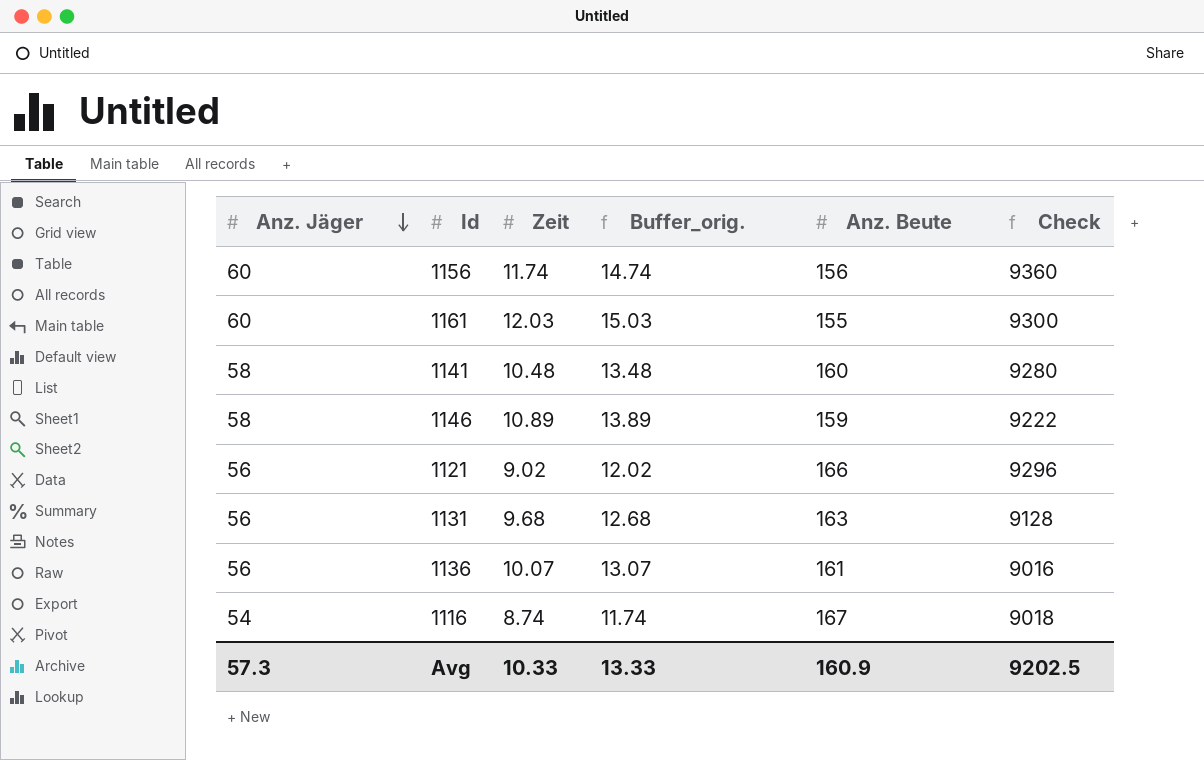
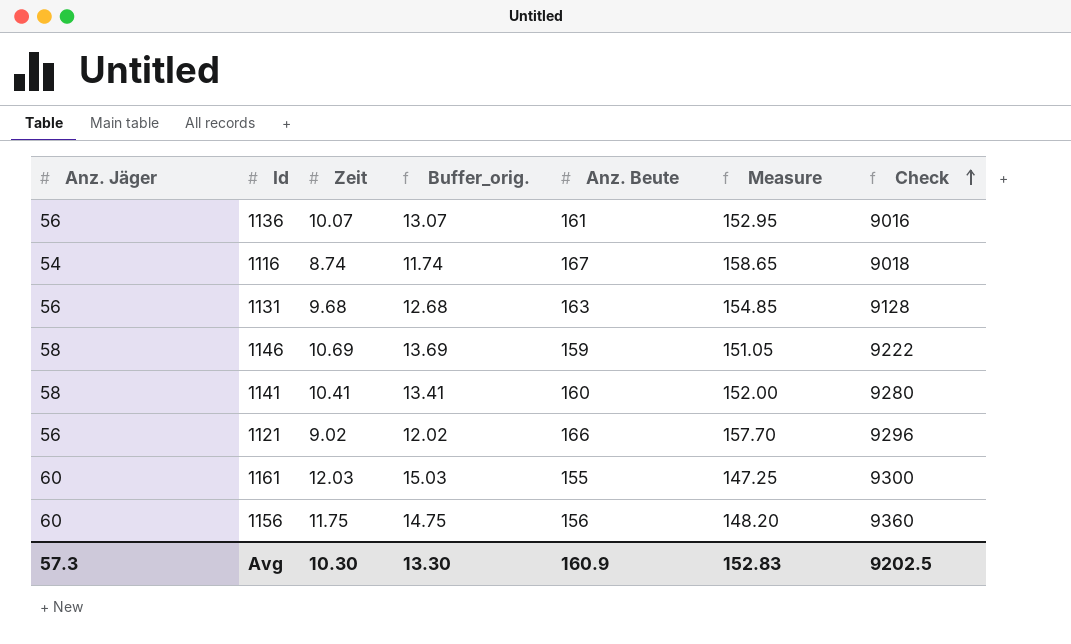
row order: Anz. Jäger descending -> Check ascending
column Measure | formula: none -> [Anz. Beute] * 0.95
1146 | Zeit: 10.89 -> 10.69
1146 | Buffer_orig.: 13.89 -> 13.69
1141 | Zeit: 10.48 -> 10.41
1141 | Buffer_orig.: 13.48 -> 13.41
1156 | Zeit: 11.74 -> 11.75
1156 | Buffer_orig.: 14.74 -> 14.75
Avg | Zeit: 10.33 -> 10.30
Avg | Buffer_orig.: 13.33 -> 13.30

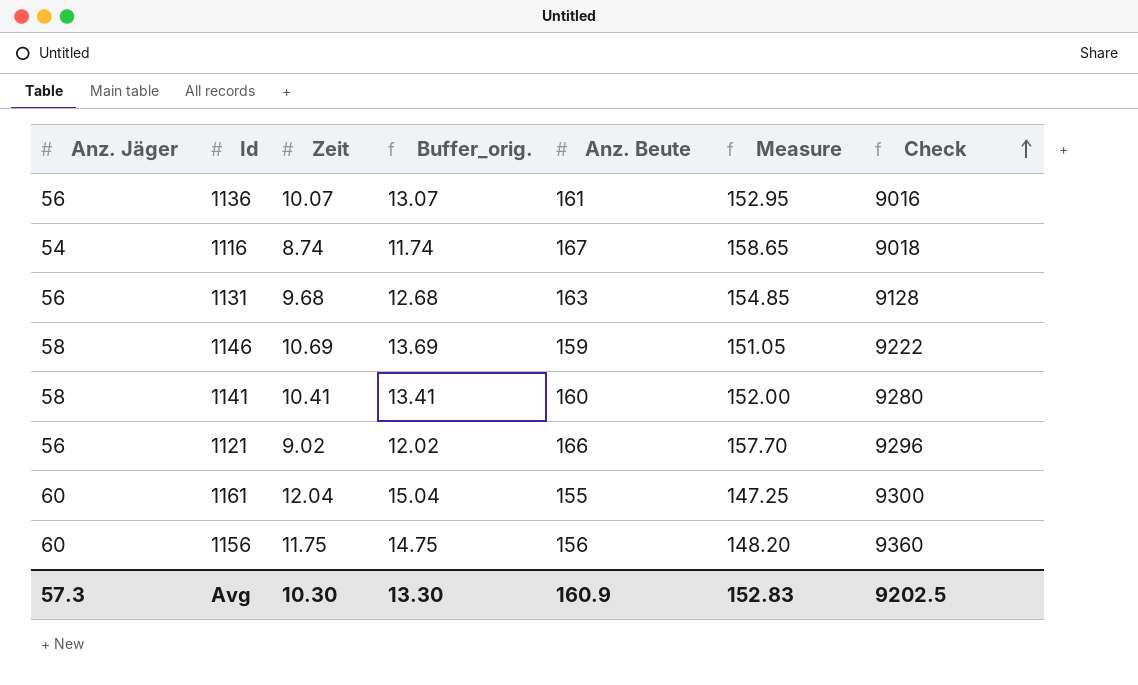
1161 | Zeit: 12.03 -> 12.04
1161 | Buffer_orig.: 15.03 -> 15.04

